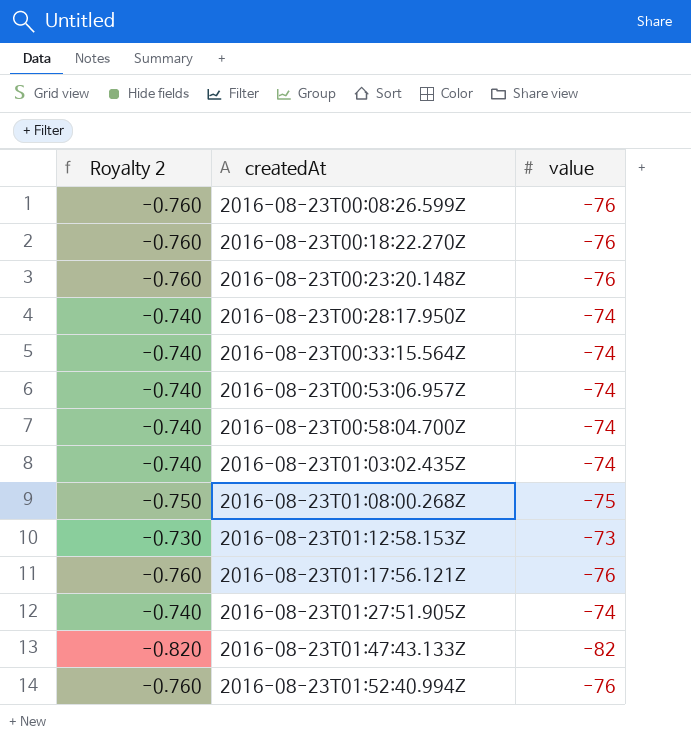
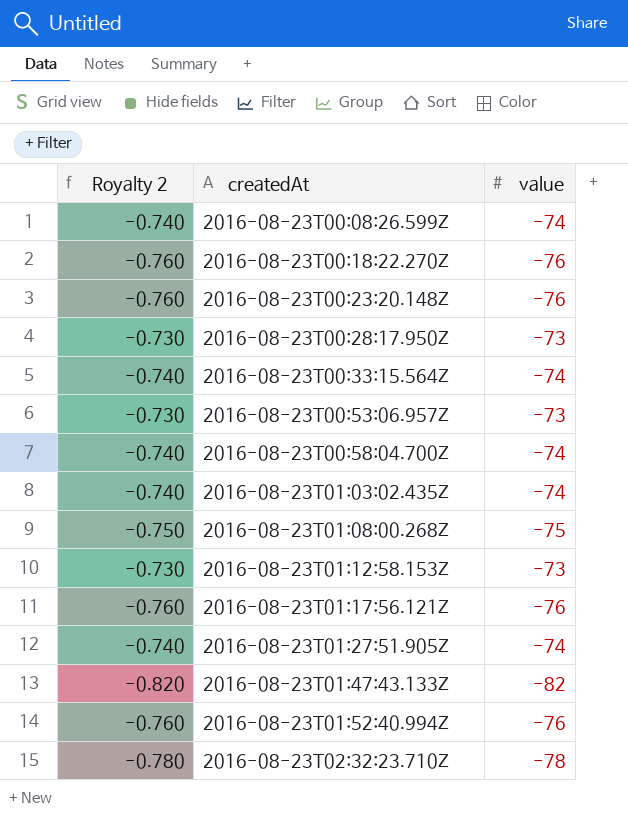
2016-08-23T00:08:26.599Z | Royalty 2: -0.760 -> -0.740
2016-08-23T00:08:26.599Z | value: -76 -> -74
2016-08-23T00:28:17.950Z | Royalty 2: -0.740 -> -0.730
2016-08-23T00:28:17.950Z | value: -74 -> -73
2016-08-23T00:53:06.957Z | Royalty 2: -0.740 -> -0.730
2016-08-23T00:53:06.957Z | value: -74 -> -73
row 2016-08-23T02:32:23.710Z: none -> -0.780 | -78

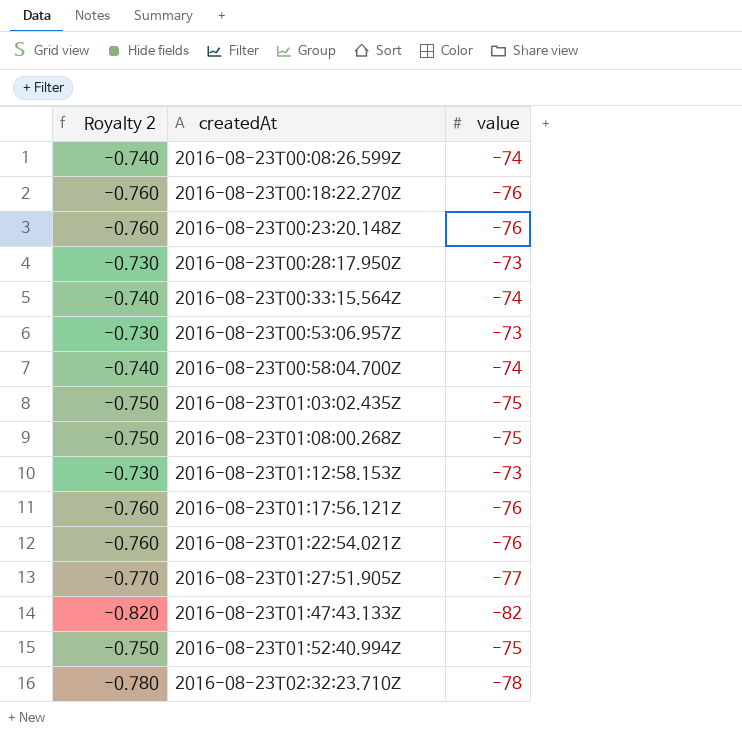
2016-08-23T01:03:02.435Z | Royalty 2: -0.740 -> -0.750
2016-08-23T01:03:02.435Z | value: -74 -> -75
row 2016-08-23T01:22:54.021Z: none -> -0.760 | -76
2016-08-23T01:27:51.905Z | Royalty 2: -0.740 -> -0.770
2016-08-23T01:27:51.905Z | value: -74 -> -77
2016-08-23T01:52:40.994Z | Royalty 2: -0.760 -> -0.750
2016-08-23T01:52:40.994Z | value: -76 -> -75

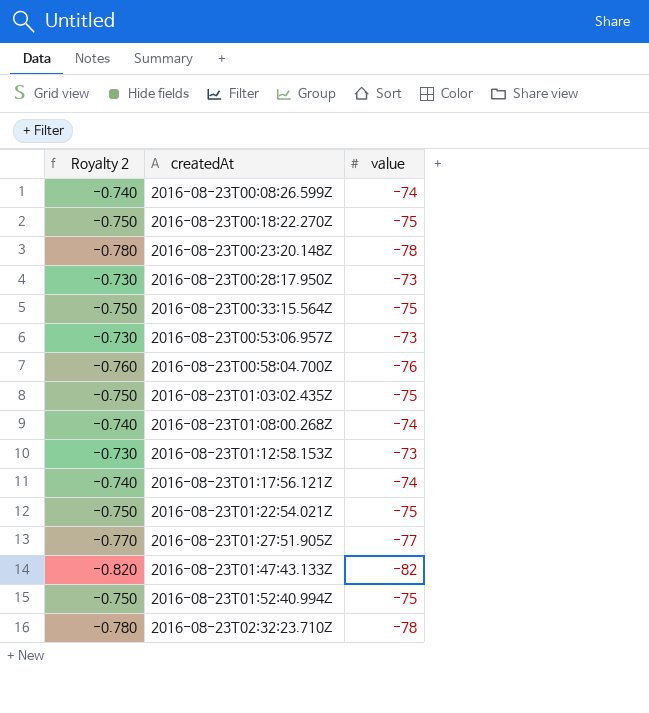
2016-08-23T00:18:22.270Z | Royalty 2: -0.760 -> -0.750
2016-08-23T00:18:22.270Z | value: -76 -> -75
2016-08-23T00:23:20.148Z | Royalty 2: -0.760 -> -0.780
2016-08-23T00:23:20.148Z | value: -76 -> -78
2016-08-23T00:33:15.564Z | Royalty 2: -0.740 -> -0.750
2016-08-23T00:33:15.564Z | value: -74 -> -75
2016-08-23T00:58:04.700Z | Royalty 2: -0.740 -> -0.760
2016-08-23T00:58:04.700Z | value: -74 -> -76
2016-08-23T01:08:00.268Z | Royalty 2: -0.750 -> -0.740
2016-08-23T01:08:00.268Z | value: -75 -> -74
2016-08-23T01:17:56.121Z | Royalty 2: -0.760 -> -0.740
2016-08-23T01:17:56.121Z | value: -76 -> -74
2016-08-23T01:22:54.021Z | Royalty 2: -0.760 -> -0.750
2016-08-23T01:22:54.021Z | value: -76 -> -75

